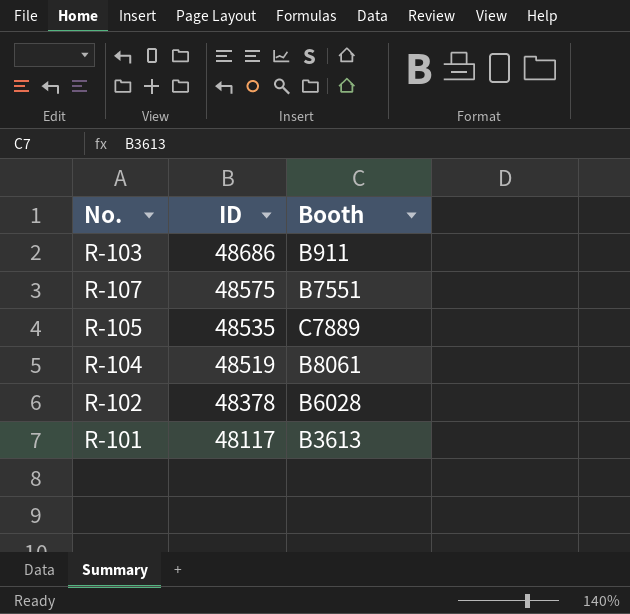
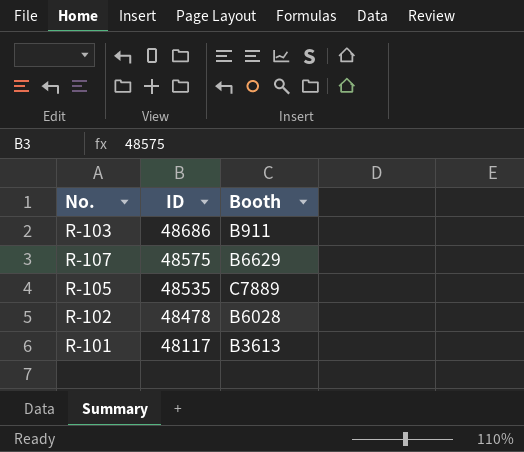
row R-104: 48519 | B8061 -> none
R-107 | Booth: B7551 -> B6629
R-102 | ID: 48378 -> 48478

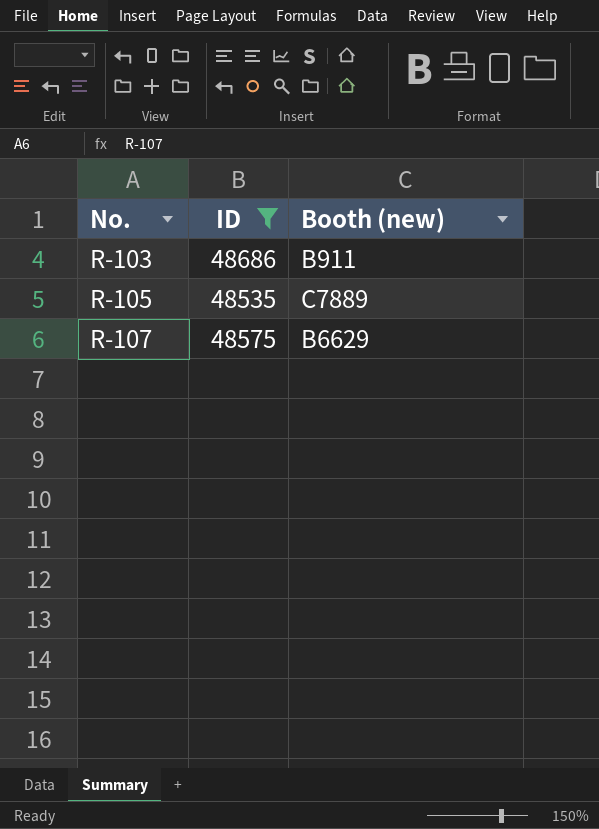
filter: none -> ID >= 48535
row order: ID descending -> No. ascending
column name: Booth -> Booth (new)

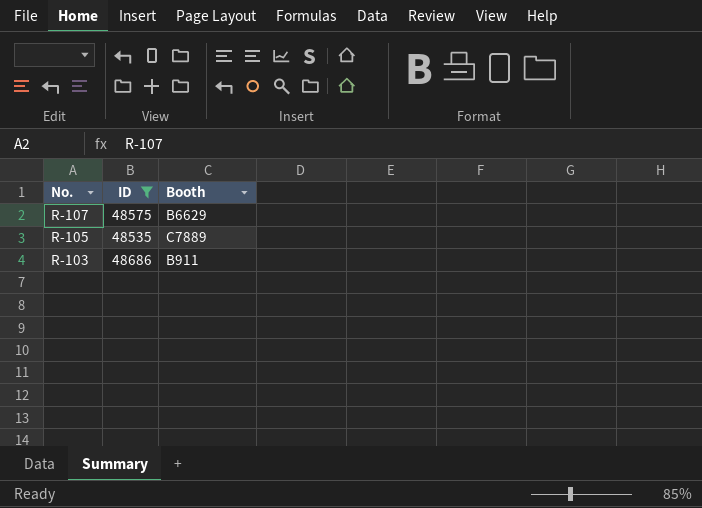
row order: No. ascending -> No. descending
column name: Booth (new) -> Booth

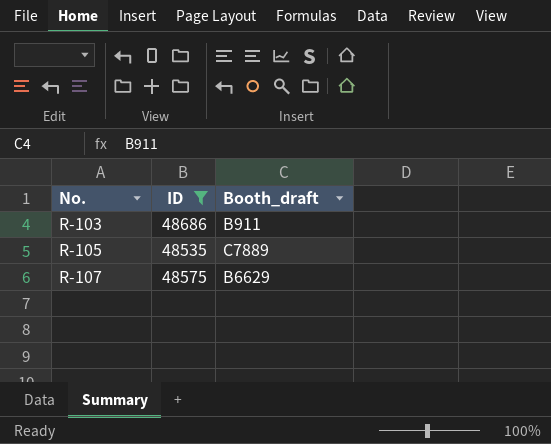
row order: No. descending -> No. ascending
column name: Booth -> Booth_draft

